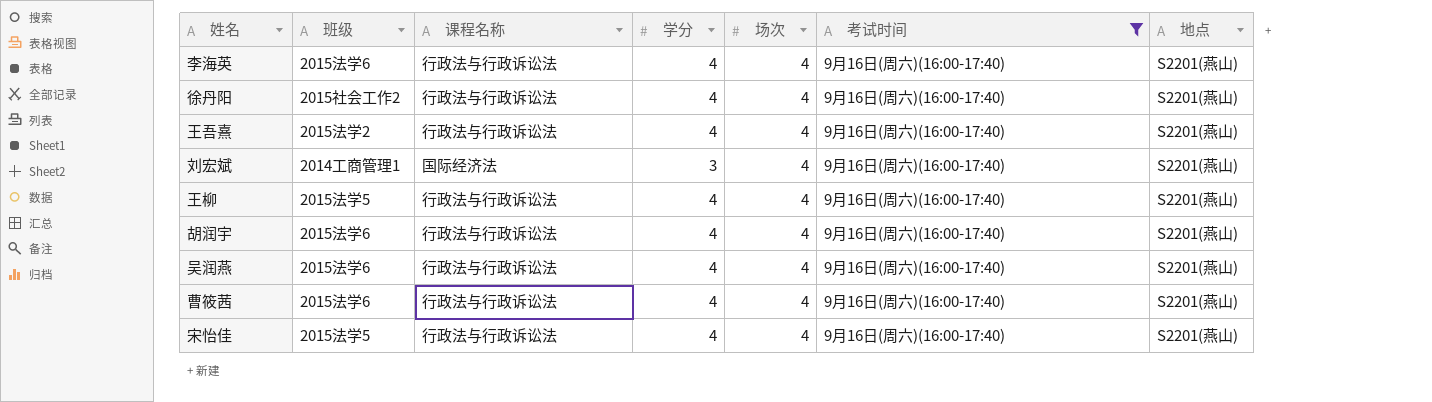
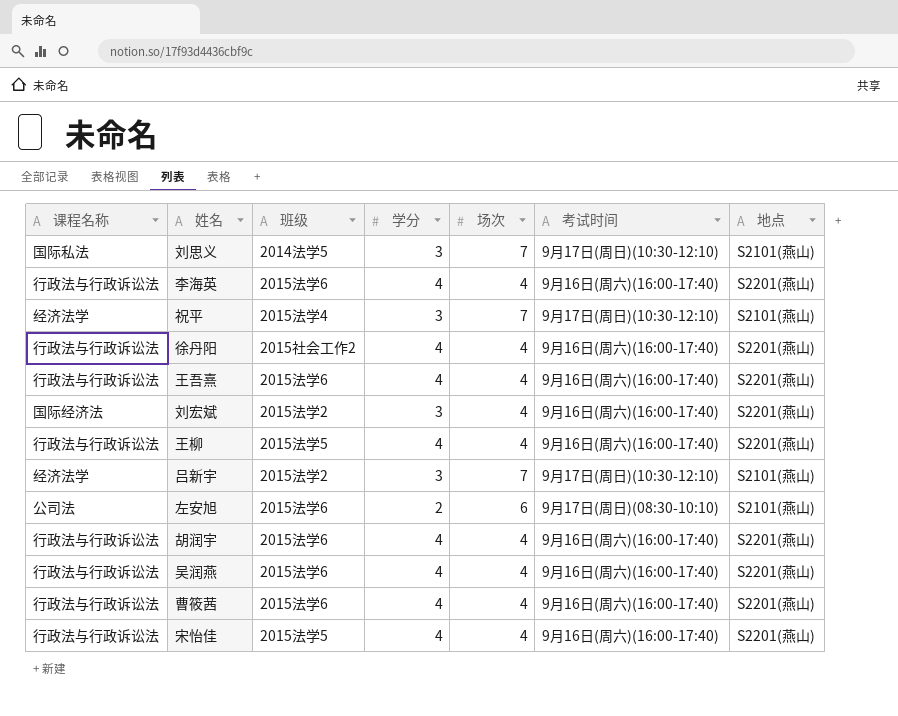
filter: 考试时间 = 9月16日(周六)(16:00-17:40) -> none
column 课程名称 | position: 3 -> 1
王吾熹 | 班级: 2015法学2 -> 2015法学6
刘宏斌 | 班级: 2014工商管理1 -> 2015法学2

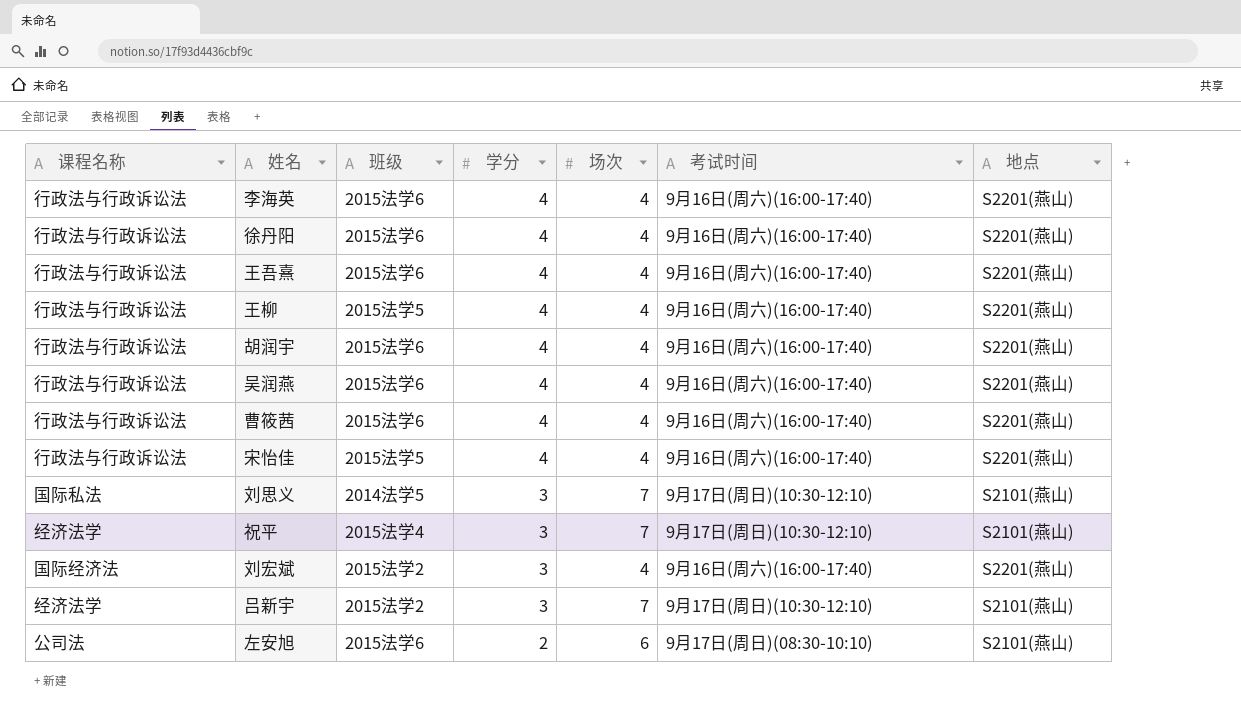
row order: none -> 学分 descending
徐丹阳 | 班级: 2015社会工作2 -> 2015法学6

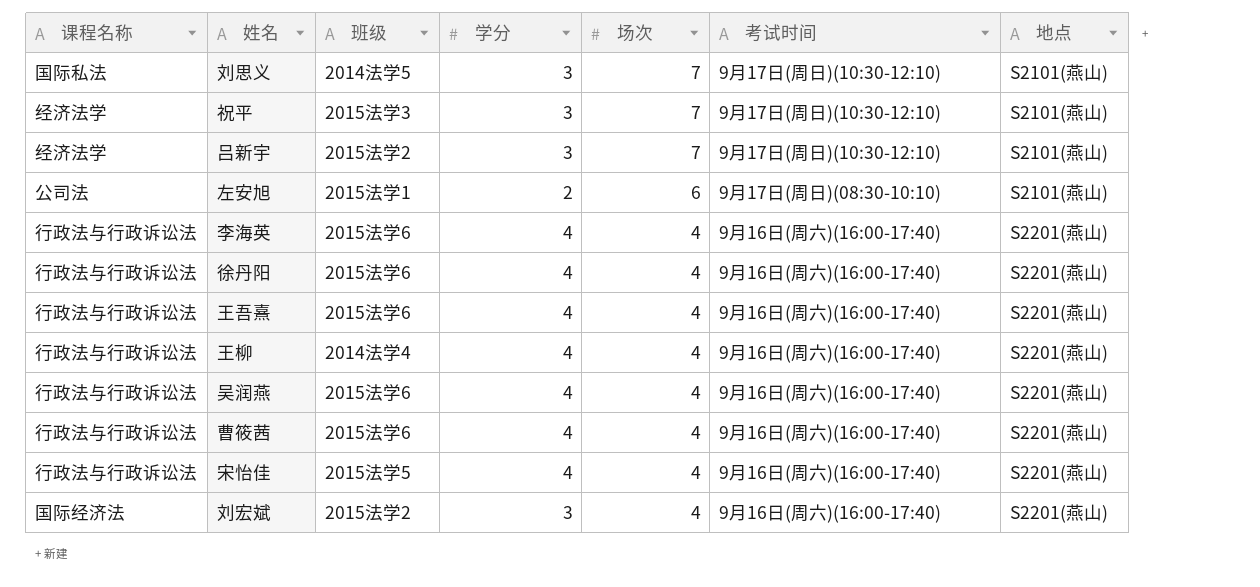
row order: 学分 descending -> 场次 descending
row 胡润宇: 行政法与行政诉讼法 | 2015法学6 | 4 | 4 | 9月16日(周六)(16:00-17:40) | S2201(燕山) -> none
祝平 | 班级: 2015法学4 -> 2015法学3
左安旭 | 班级: 2015法学6 -> 2015法学1
王柳 | 班级: 2015法学5 -> 2014法学4

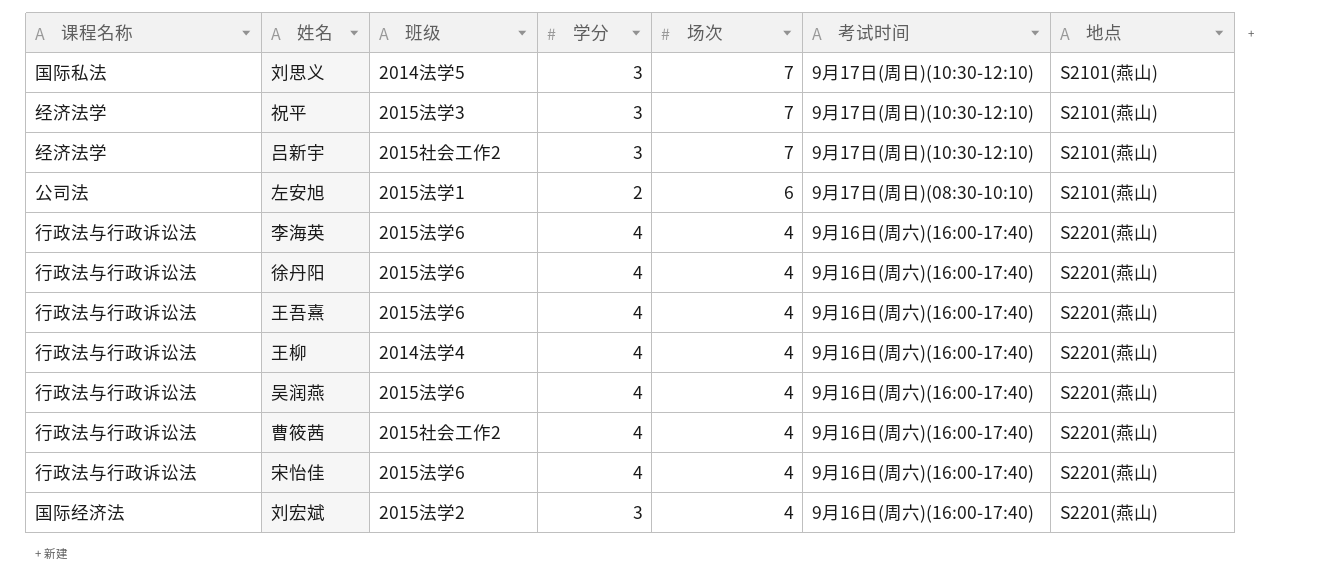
吕新宇 | 班级: 2015法学2 -> 2015社会工作2
曹筱茜 | 班级: 2015法学6 -> 2015社会工作2
宋怡佳 | 班级: 2015法学5 -> 2015法学6

